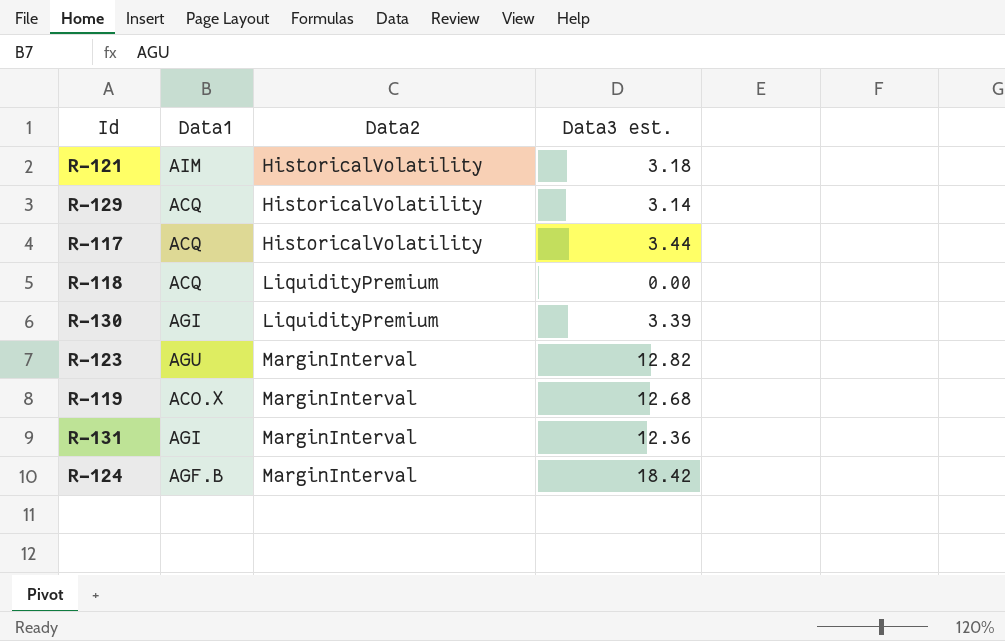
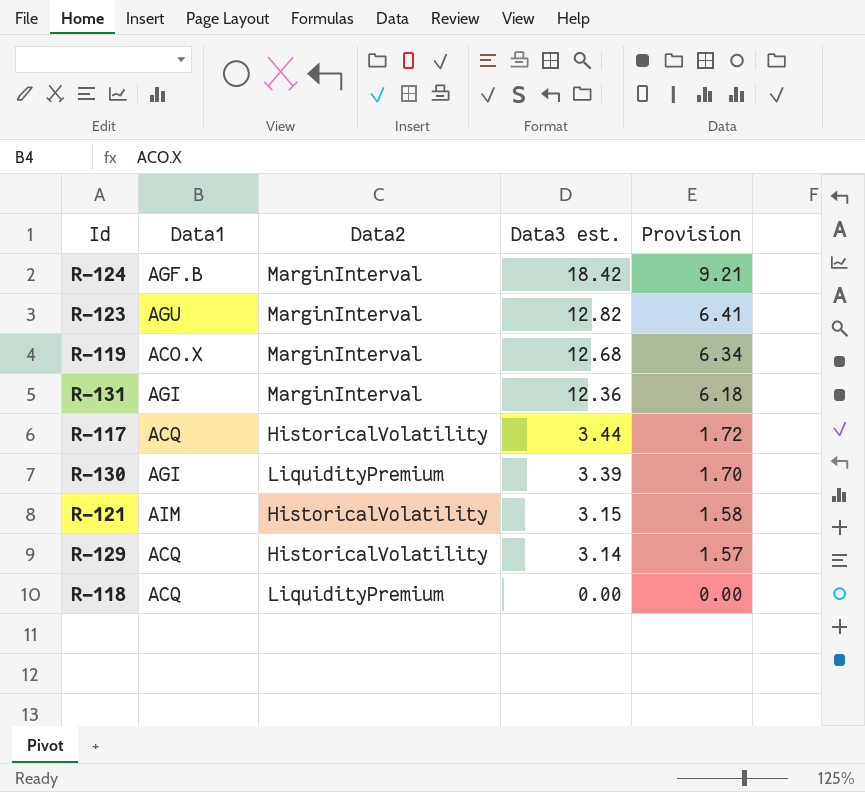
row order: Data2 ascending -> Data3 est. descending
column Provision | formula: none -> [Data3 est.] * 0.5
R-121 | Data3 est.: 3.18 -> 3.15

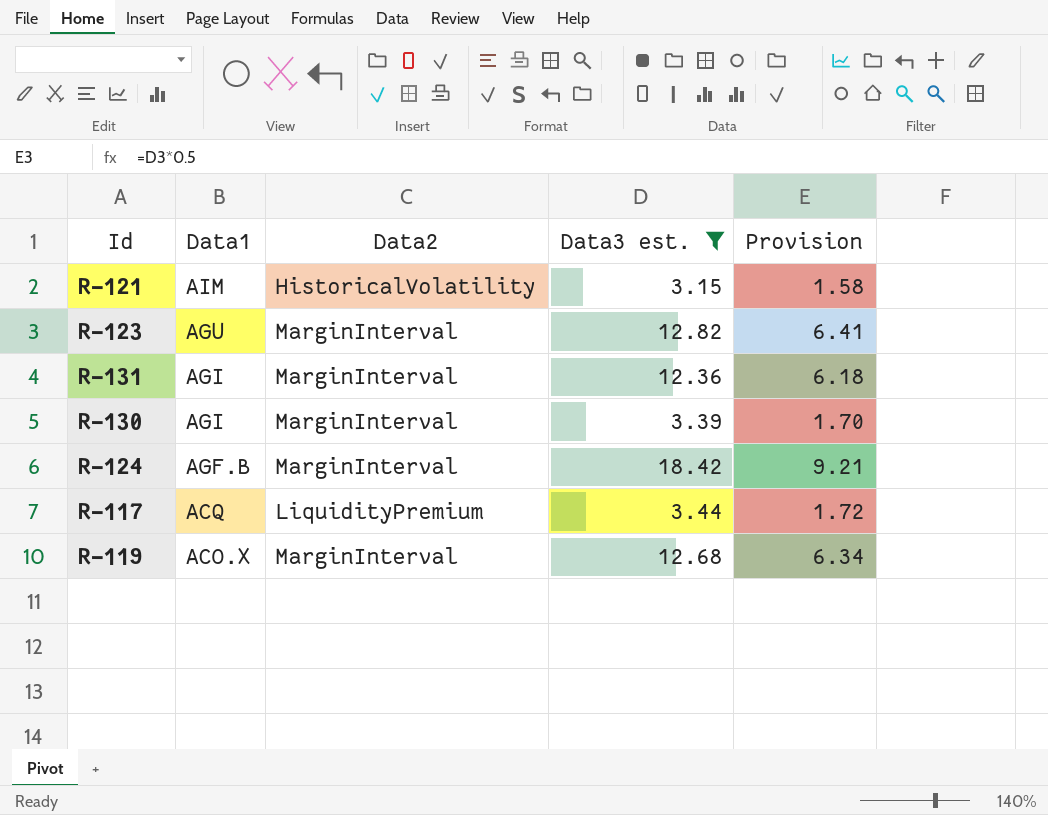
filter: none -> Data3 est. >= 3.15
row order: Data3 est. descending -> Data1 descending
R-130 | Data2: LiquidityPremium -> MarginInterval
R-117 | Data2: HistoricalVolatility -> LiquidityPremium

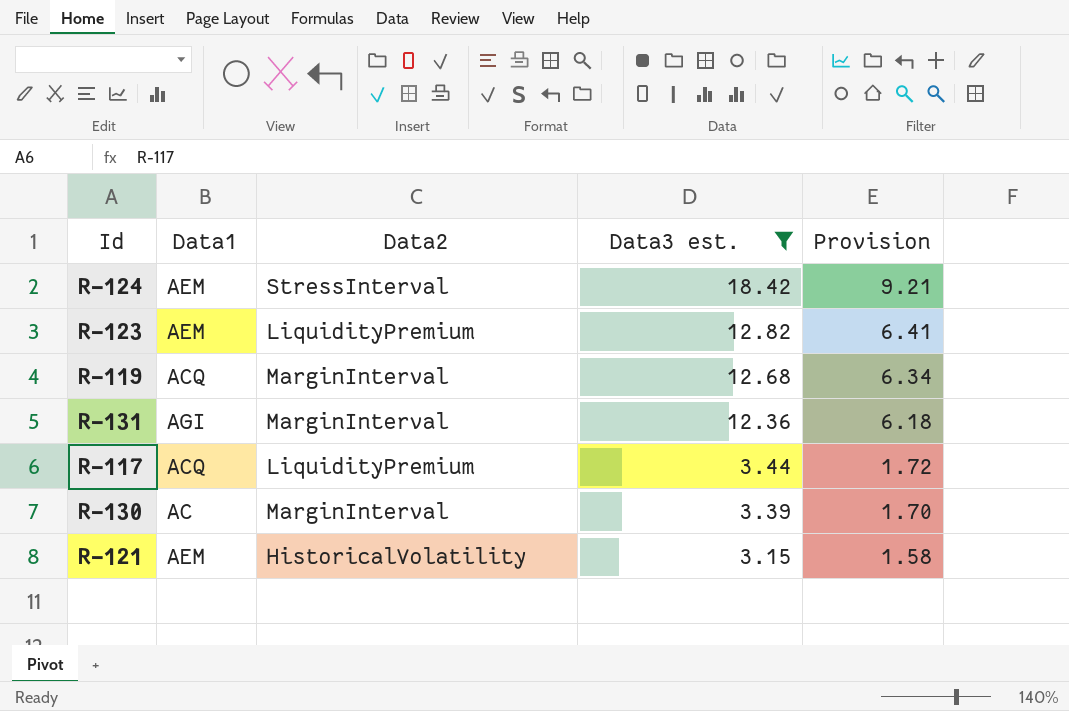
row order: Data1 descending -> Data3 est. descending
R-124 | Data1: AGF.B -> AEM
R-124 | Data2: MarginInterval -> StressInterval
R-123 | Data1: AGU -> AEM
R-123 | Data2: MarginInterval -> LiquidityPremium
R-119 | Data1: ACO.X -> ACQ
R-130 | Data1: AGI -> AC
R-121 | Data1: AIM -> AEM

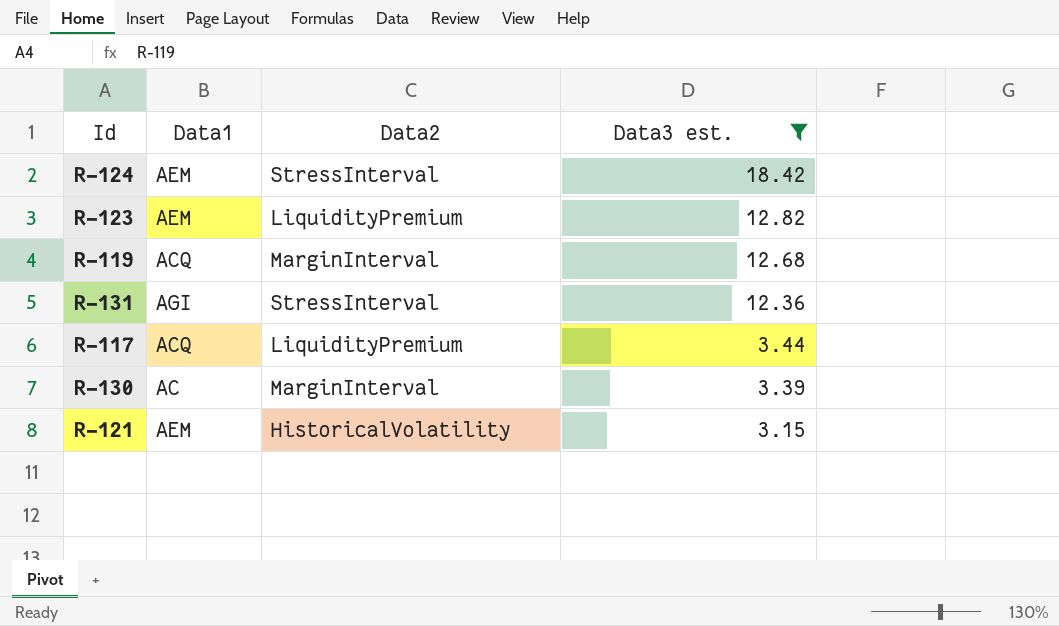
column Provision | formula: [Data3 est.] * 0.5 -> none
R-131 | Data2: MarginInterval -> StressInterval

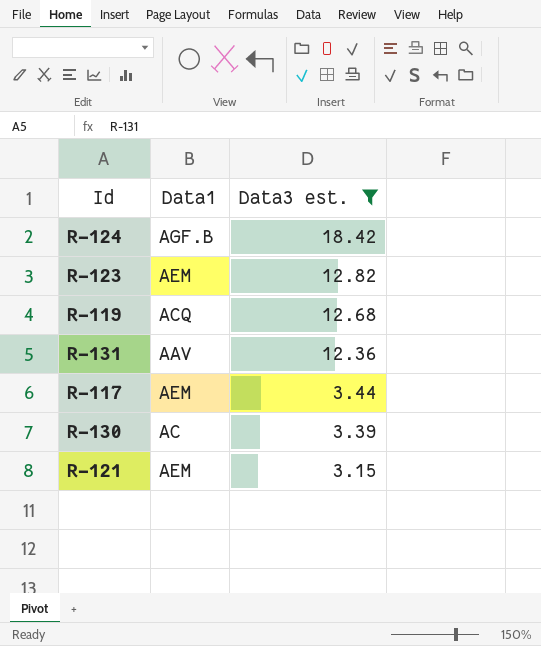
column Data2 | position: 3 -> none
R-124 | Data1: AEM -> AGF.B
R-131 | Data1: AGI -> AAV
R-117 | Data1: ACQ -> AEM

